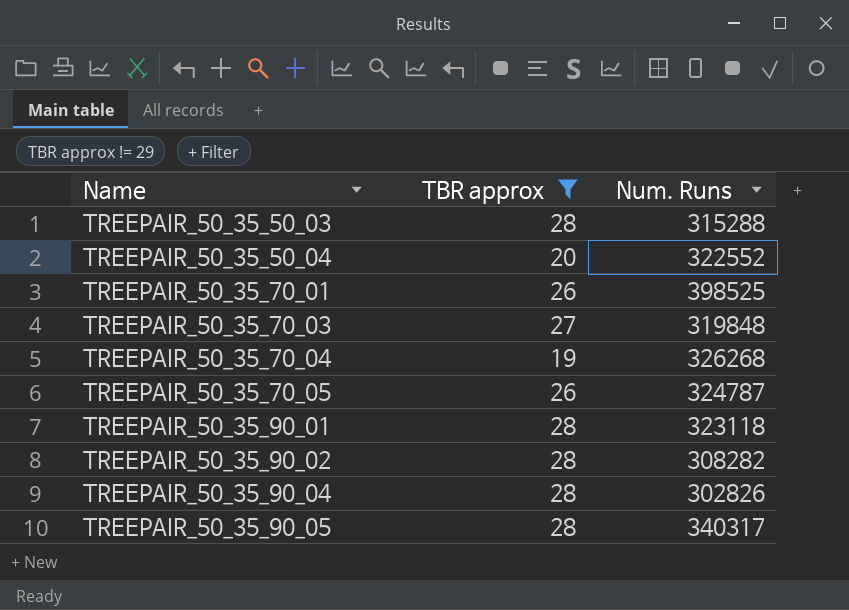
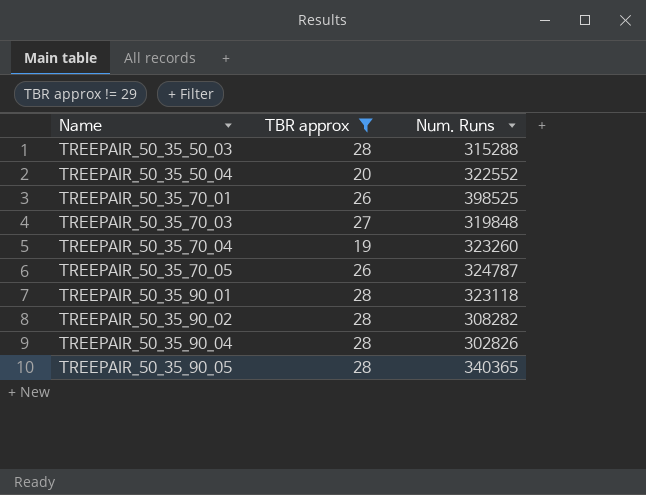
TREEPAIR_50_35_70_04 | Num. Runs: 326268 -> 323260
TREEPAIR_50_35_90_05 | Num. Runs: 340317 -> 340365

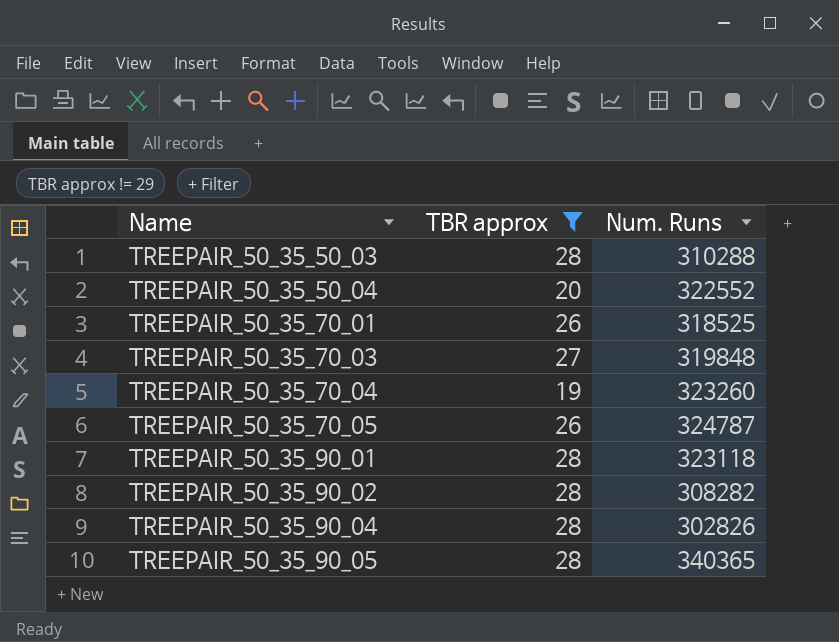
TREEPAIR_50_35_50_03 | Num. Runs: 315288 -> 310288
TREEPAIR_50_35_70_01 | Num. Runs: 398525 -> 318525

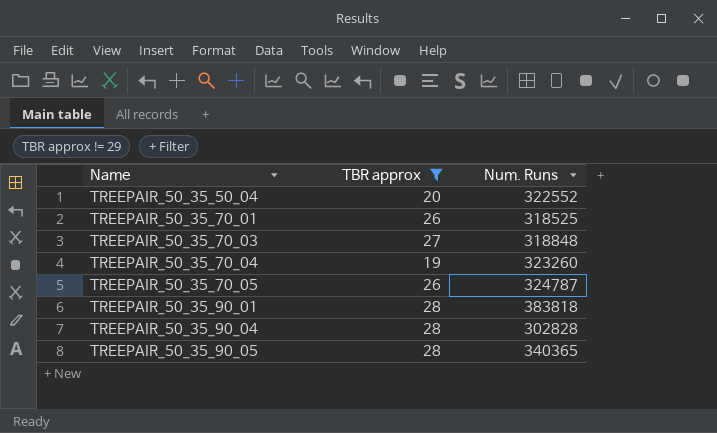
row TREEPAIR_50_35_50_03: 28 | 310288 -> none
row TREEPAIR_50_35_90_02: 28 | 308282 -> none
TREEPAIR_50_35_70_03 | Num. Runs: 319848 -> 318848
TREEPAIR_50_35_90_01 | Num. Runs: 323118 -> 383818
TREEPAIR_50_35_90_04 | Num. Runs: 302826 -> 302828

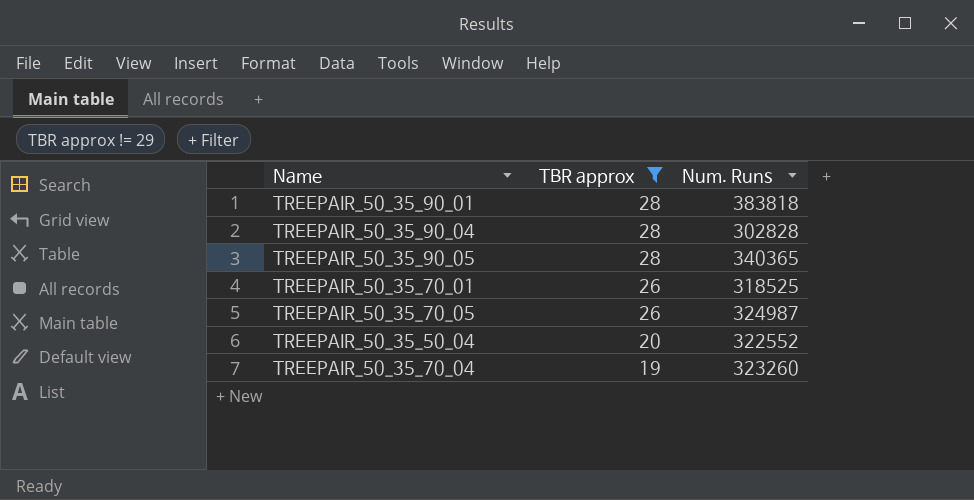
row order: Name ascending -> TBR approx descending
row TREEPAIR_50_35_70_03: 27 | 318848 -> none
TREEPAIR_50_35_70_05 | Num. Runs: 324787 -> 324987

